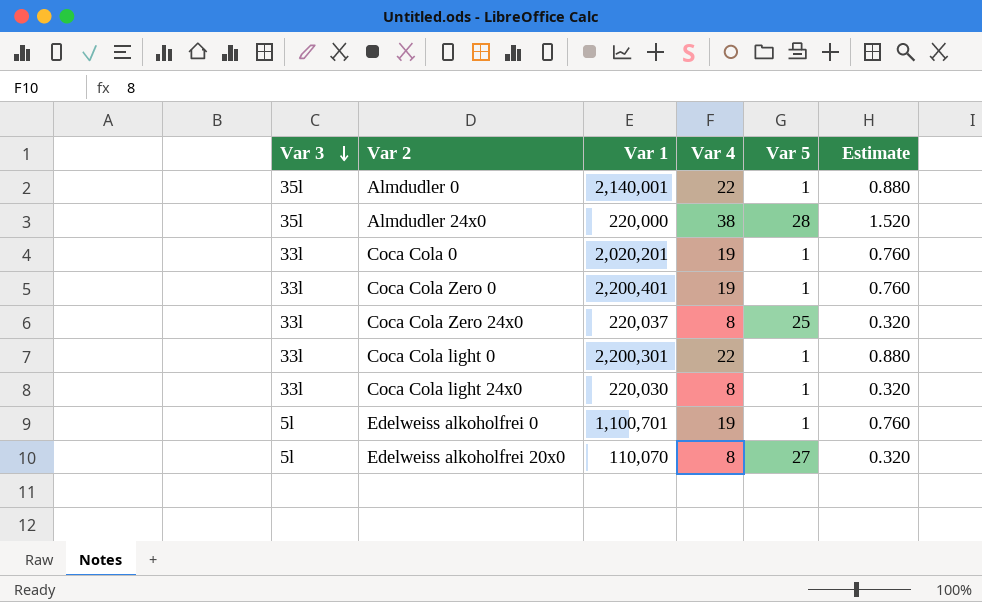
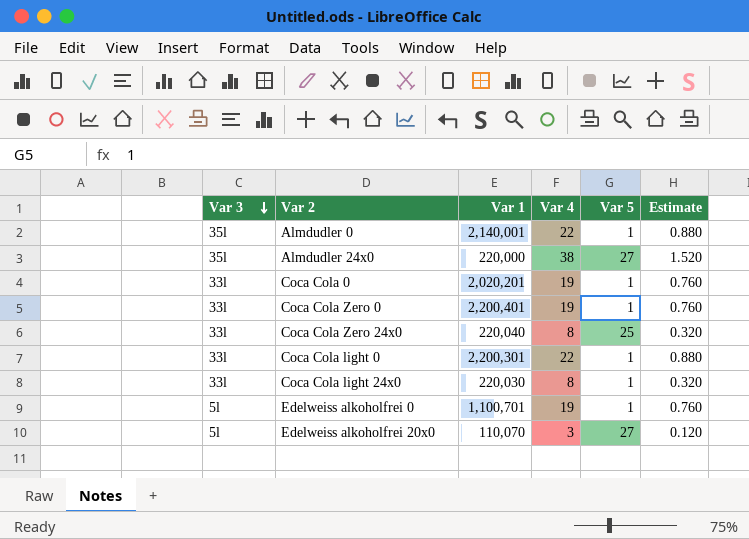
Almdudler 24x0 | Var 5: 28 -> 27
Coca Cola Zero 24x0 | Var 1: 220,037 -> 220,040
Edelweiss alkoholfrei 20x0 | Var 4: 8 -> 3
Edelweiss alkoholfrei 20x0 | Estimate: 0.320 -> 0.120

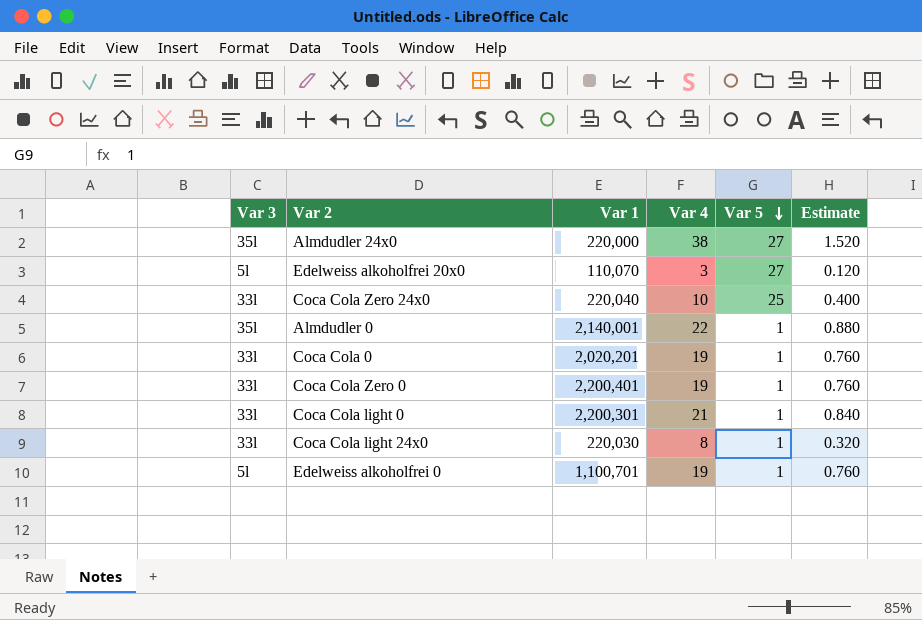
row order: Var 3 descending -> Var 5 descending
Coca Cola Zero 24x0 | Var 4: 8 -> 10
Coca Cola Zero 24x0 | Estimate: 0.320 -> 0.400
Coca Cola light 0 | Var 4: 22 -> 21
Coca Cola light 0 | Estimate: 0.880 -> 0.840

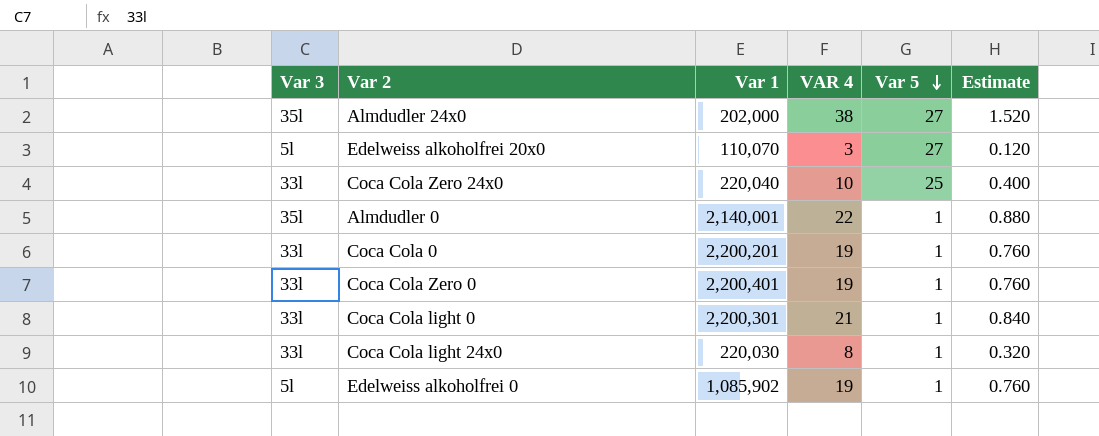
column name: Var 4 -> VAR 4
Almdudler 24x0 | Var 1: 220,000 -> 202,000
Coca Cola 0 | Var 1: 2,020,201 -> 2,200,201
Edelweiss alkoholfrei 0 | Var 1: 1,100,701 -> 1,085,902

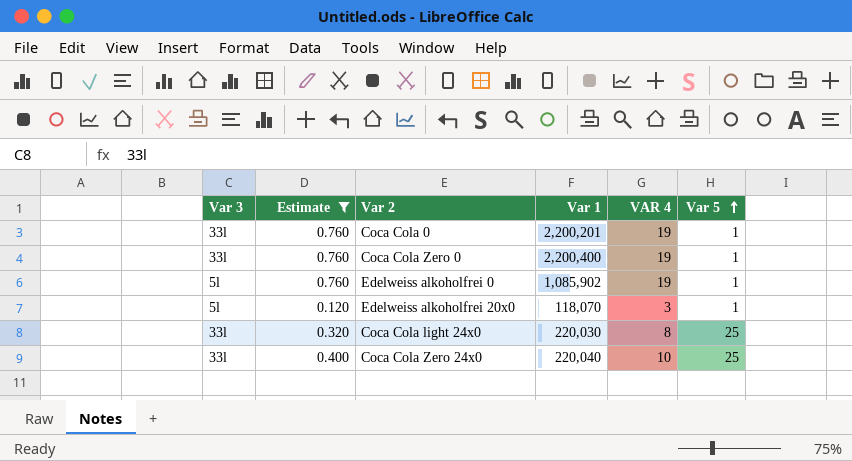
filter: none -> Estimate <= 0.760
row order: Var 5 descending -> Var 5 ascending
column Estimate | position: 6 -> 2
Coca Cola Zero 0 | Var 1: 2,200,401 -> 2,200,400
Edelweiss alkoholfrei 20x0 | Var 1: 110,070 -> 118,070
Edelweiss alkoholfrei 20x0 | Var 5: 27 -> 1
Coca Cola light 24x0 | Var 5: 1 -> 25

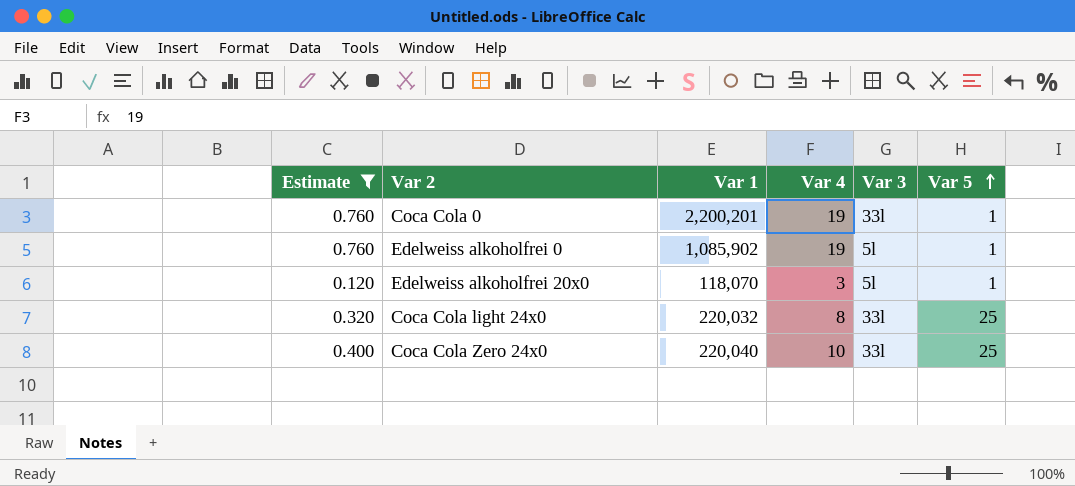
column name: VAR 4 -> Var 4
column Var 3 | position: 1 -> 5
row Coca Cola Zero 0: 33l | 0.760 | 2,200,400 | 19 | 1 -> none
Coca Cola light 24x0 | Var 1: 220,030 -> 220,032

